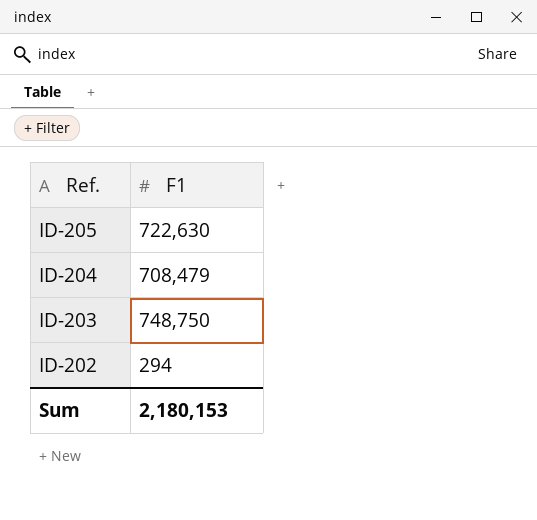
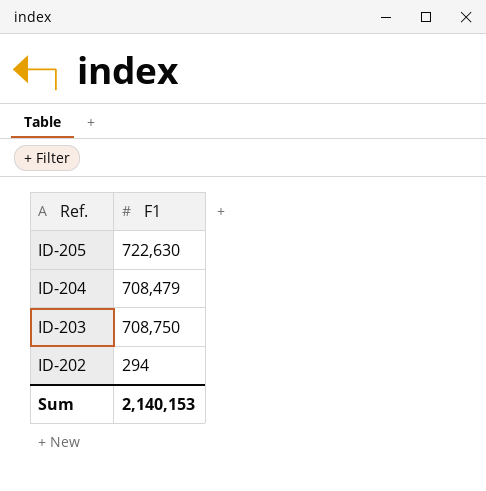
ID-203 | F1: 748,750 -> 708,750
Sum | F1: 2,180,153 -> 2,140,153

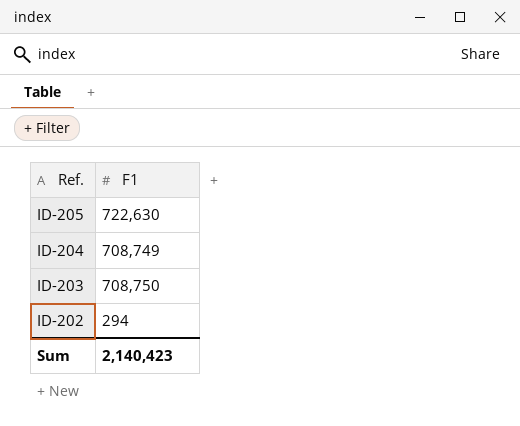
ID-204 | F1: 708,479 -> 708,749
Sum | F1: 2,140,153 -> 2,140,423

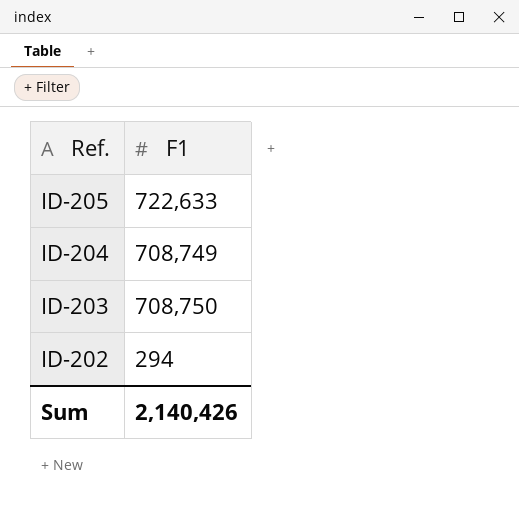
ID-205 | F1: 722,630 -> 722,633
Sum | F1: 2,140,423 -> 2,140,426

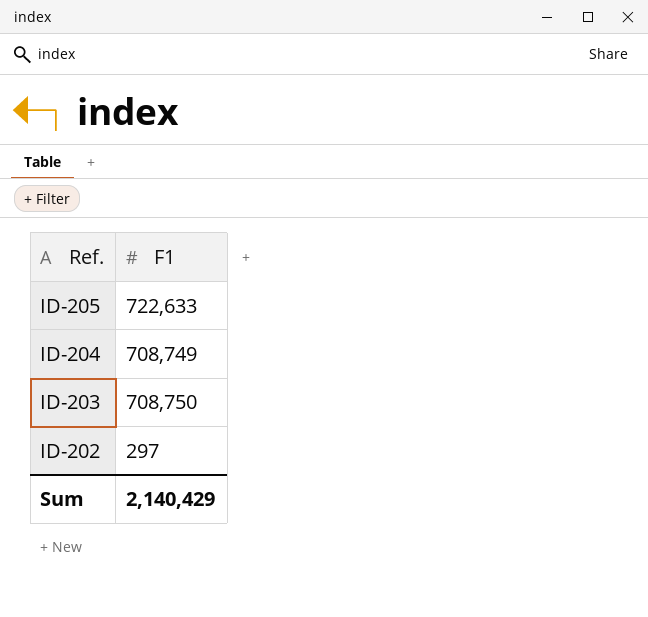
ID-202 | F1: 294 -> 297
Sum | F1: 2,140,426 -> 2,140,429

